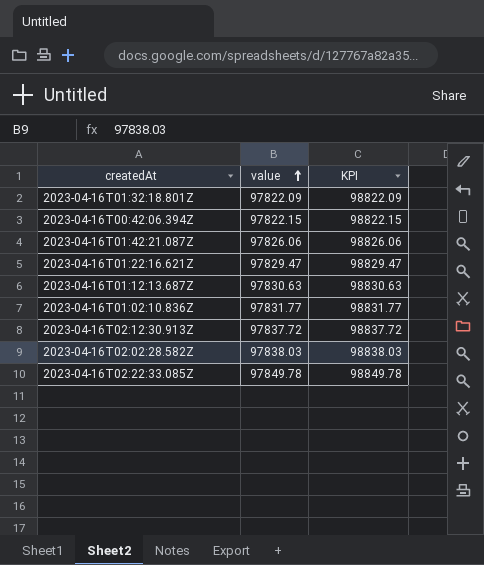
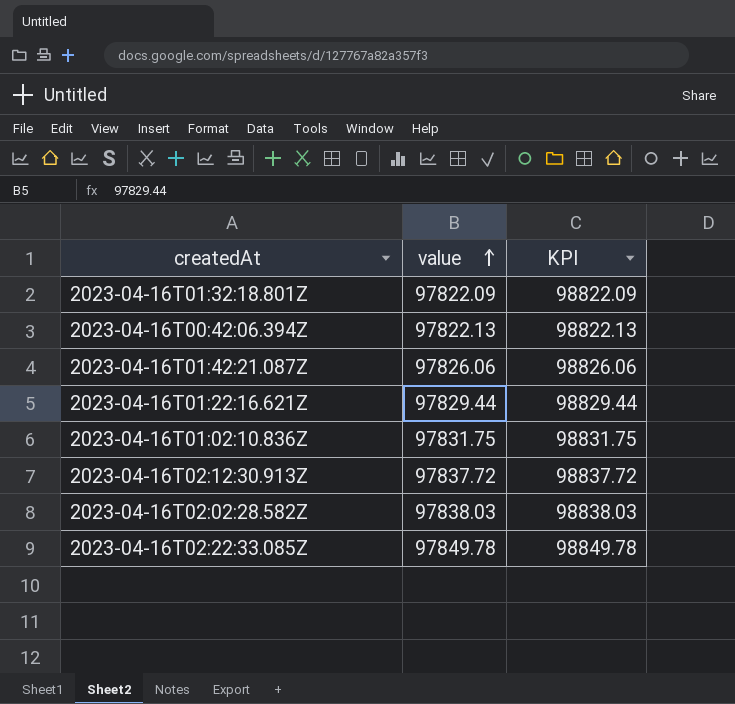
row 2023-04-16T01:12:13.687Z: 97830.63 | 98830.63 -> none
2023-04-16T00:42:06.394Z | value: 97822.15 -> 97822.13
2023-04-16T00:42:06.394Z | KPI: 98822.15 -> 98822.13
2023-04-16T01:22:16.621Z | value: 97829.47 -> 97829.44
2023-04-16T01:22:16.621Z | KPI: 98829.47 -> 98829.44
2023-04-16T01:02:10.836Z | value: 97831.77 -> 97831.75
2023-04-16T01:02:10.836Z | KPI: 98831.77 -> 98831.75

